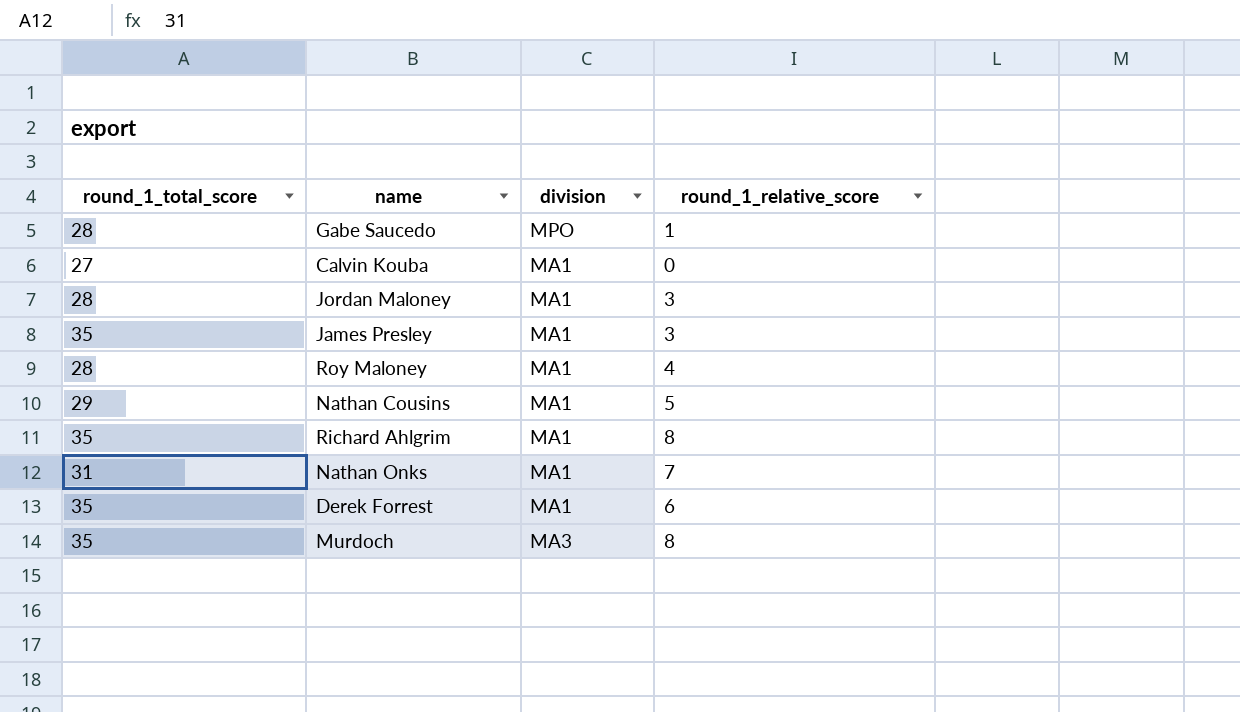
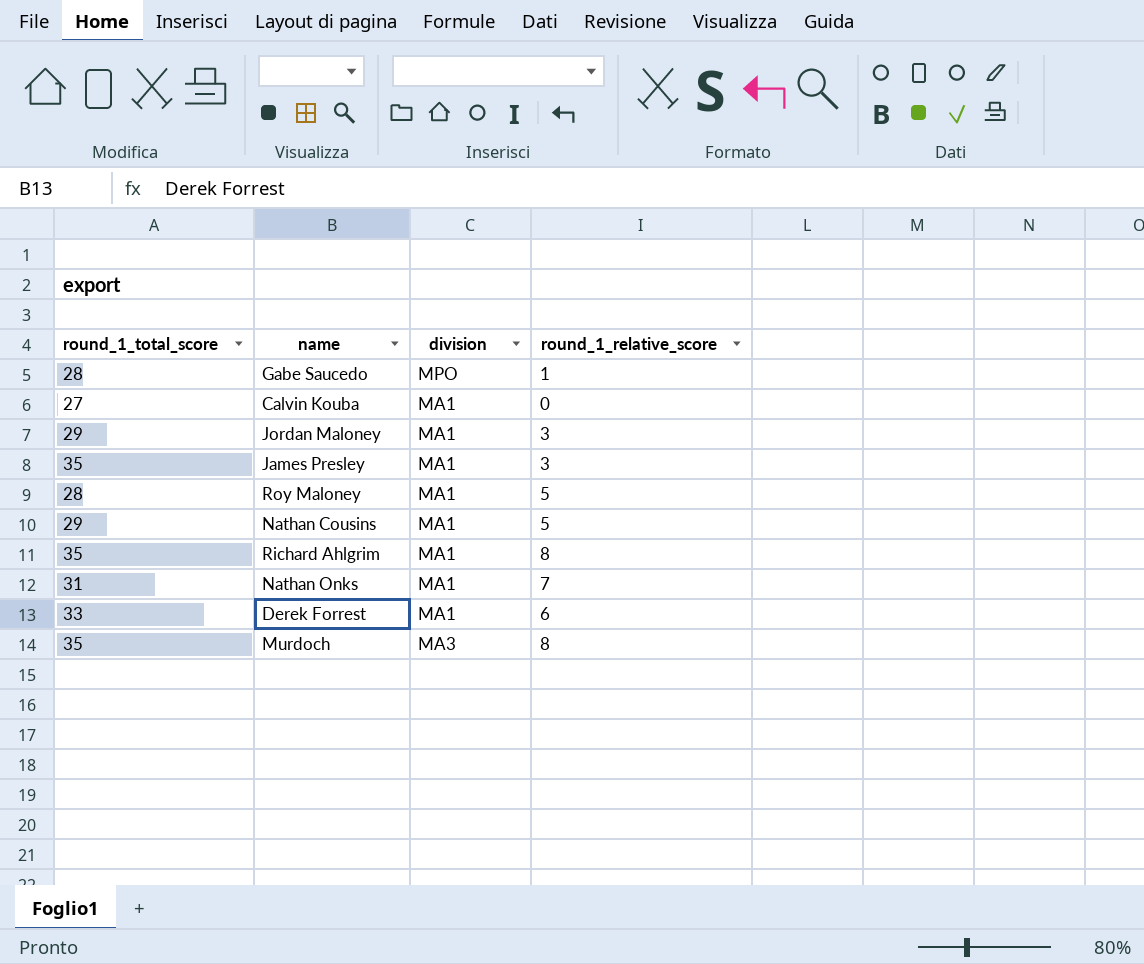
Jordan Maloney | round_1_total_score: 28 -> 29
Roy Maloney | round_1_relative_score: 4 -> 5
Derek Forrest | round_1_total_score: 35 -> 33

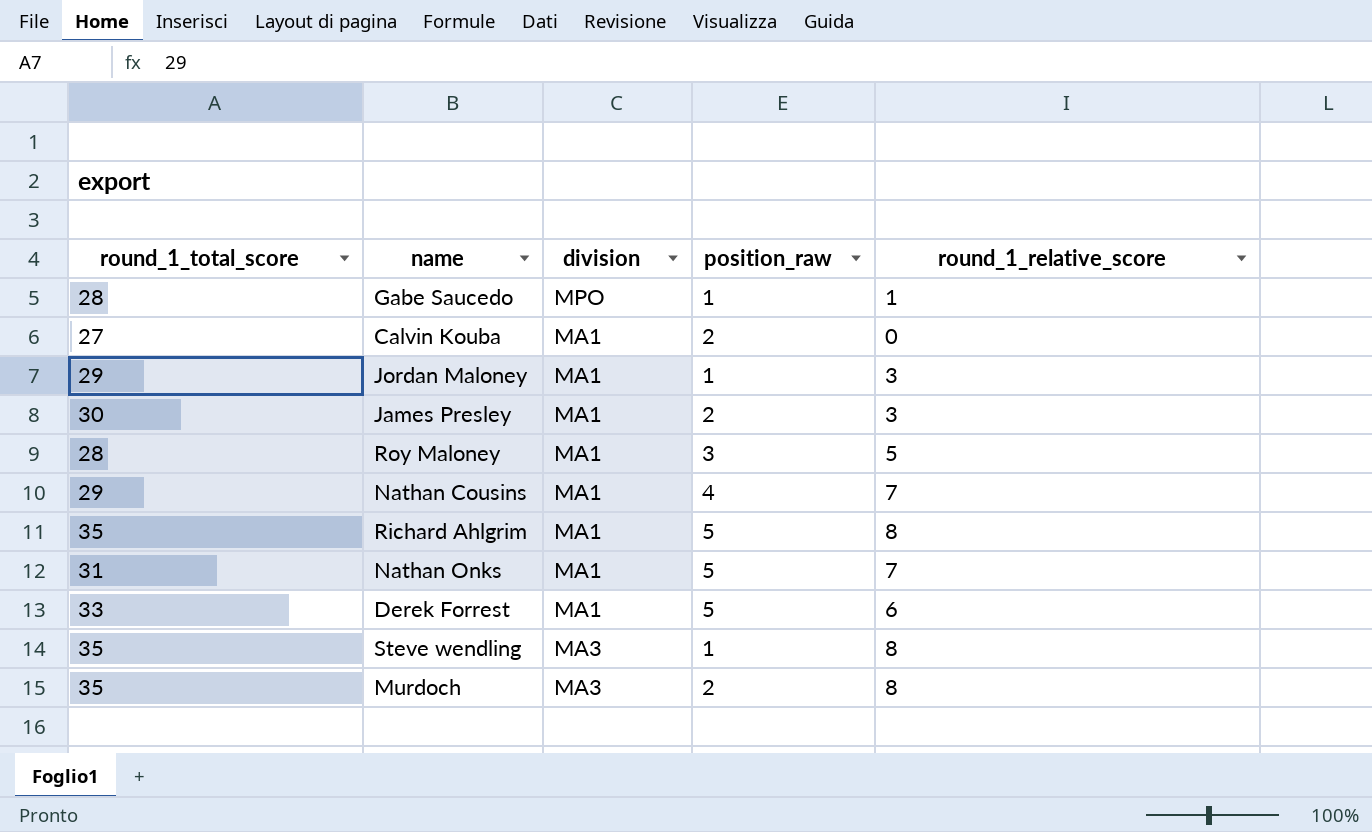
column position_raw | position: none -> 4
James Presley | round_1_total_score: 35 -> 30
Nathan Cousins | round_1_relative_score: 5 -> 7
row Steve wendling: none -> 35 | MA3 | 1 | 8

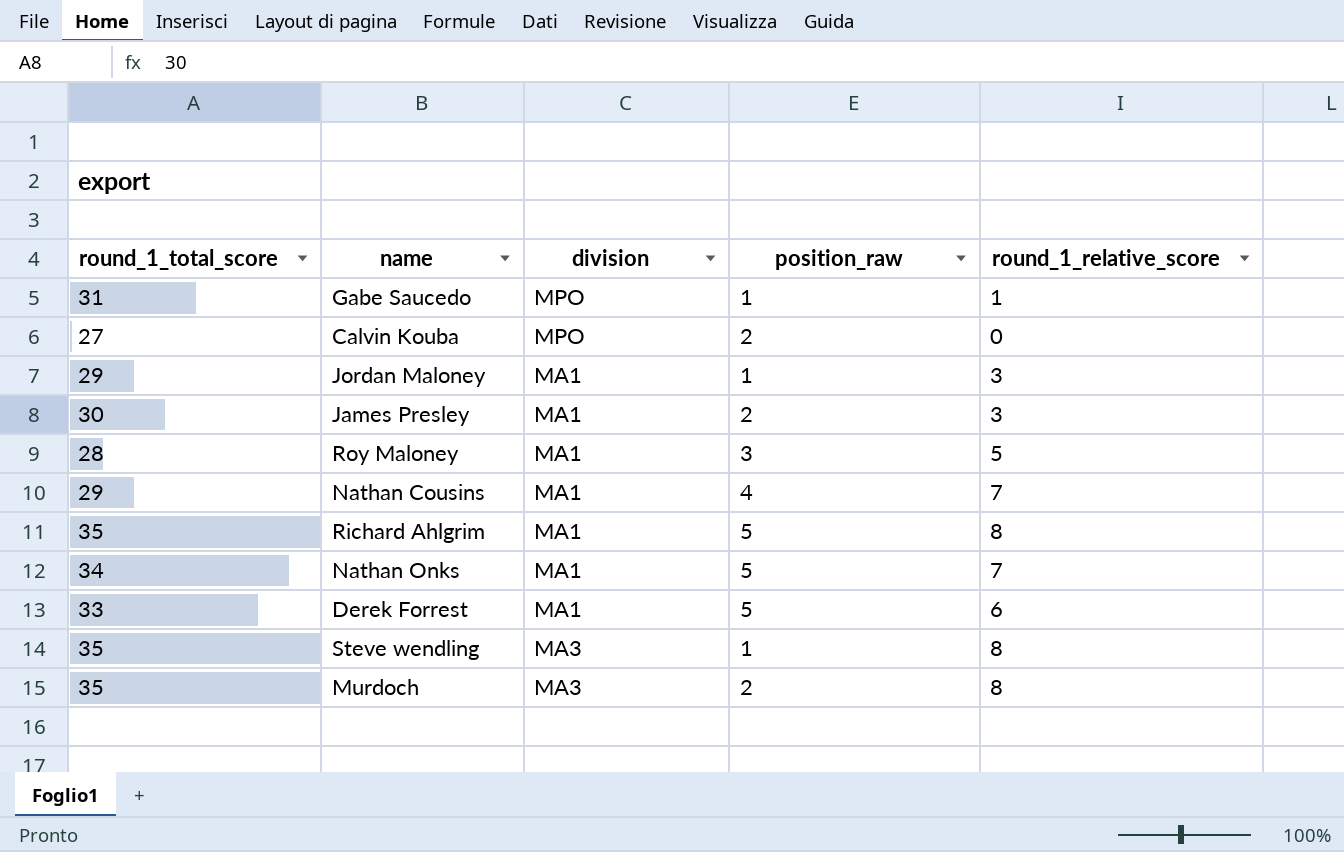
Gabe Saucedo | round_1_total_score: 28 -> 31
Calvin Kouba | division: MA1 -> MPO
Nathan Onks | round_1_total_score: 31 -> 34

